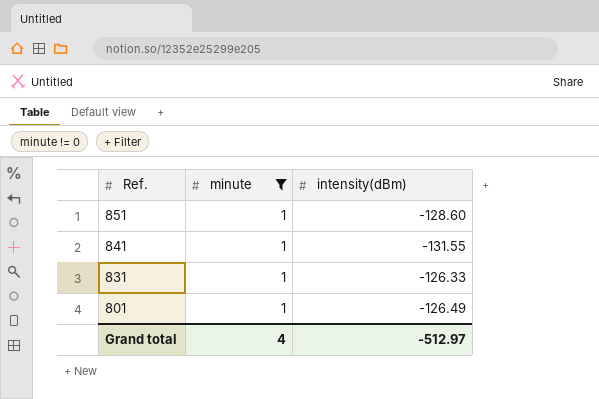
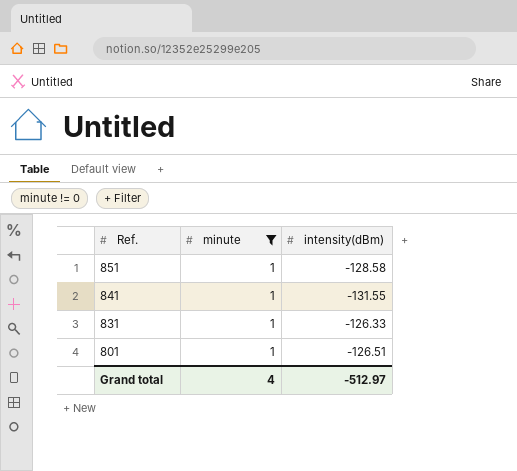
851 | intensity(dBm): -128.60 -> -128.58
801 | intensity(dBm): -126.49 -> -126.51

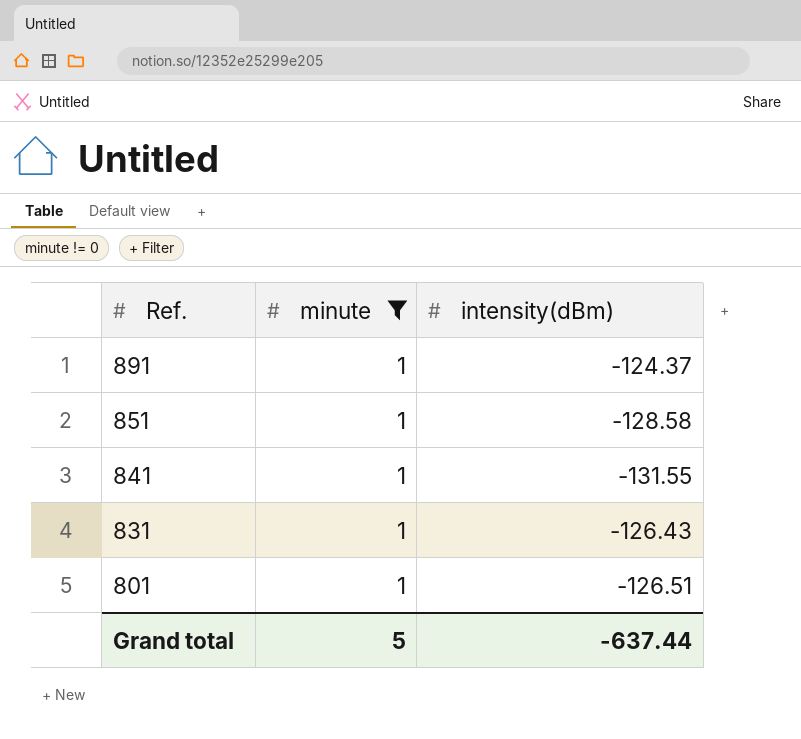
row 891: none -> 1 | -124.37
831 | intensity(dBm): -126.33 -> -126.43
Grand total | minute: 4 -> 5
Grand total | intensity(dBm): -512.97 -> -637.44

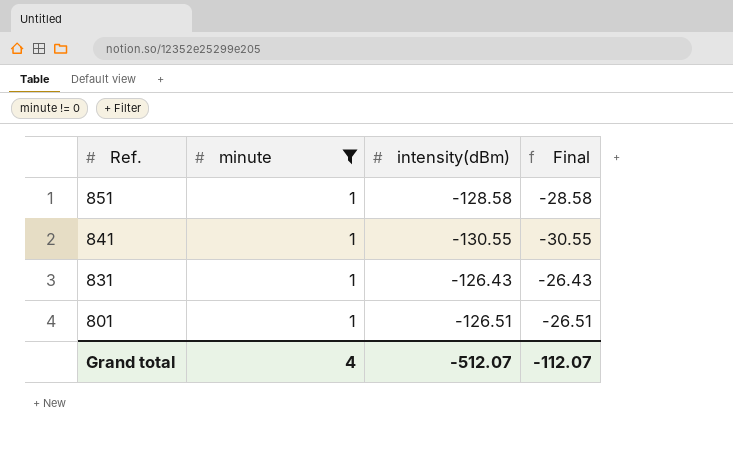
column Final | formula: none -> [intensity(dBm)] + 100
row 891: 1 | -124.37 -> none
841 | intensity(dBm): -131.55 -> -130.55
Grand total | minute: 5 -> 4
Grand total | intensity(dBm): -637.44 -> -512.07

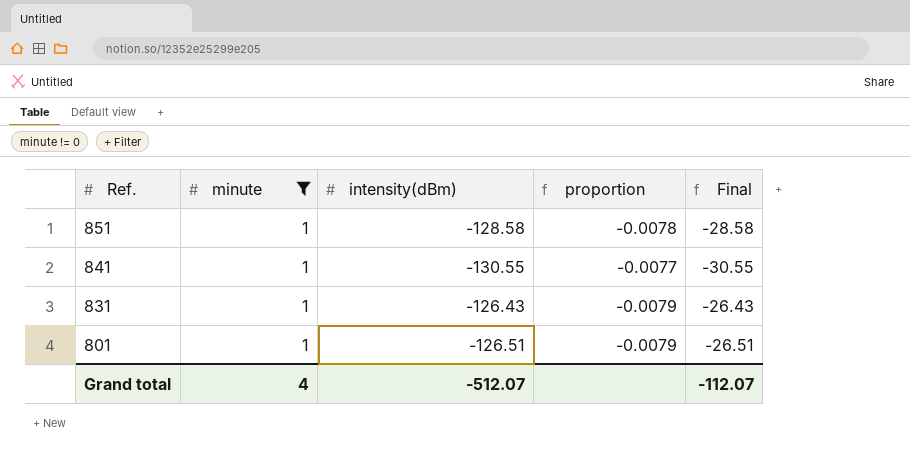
column proportion | formula: none -> [minute] / [intensity(dBm)]

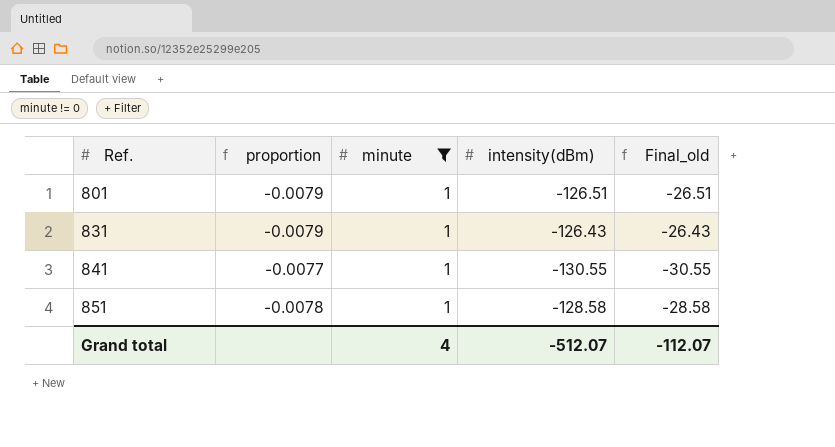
row order: Ref. descending -> Ref. ascending
column proportion | position: 4 -> 2
column name: Final -> Final_old

